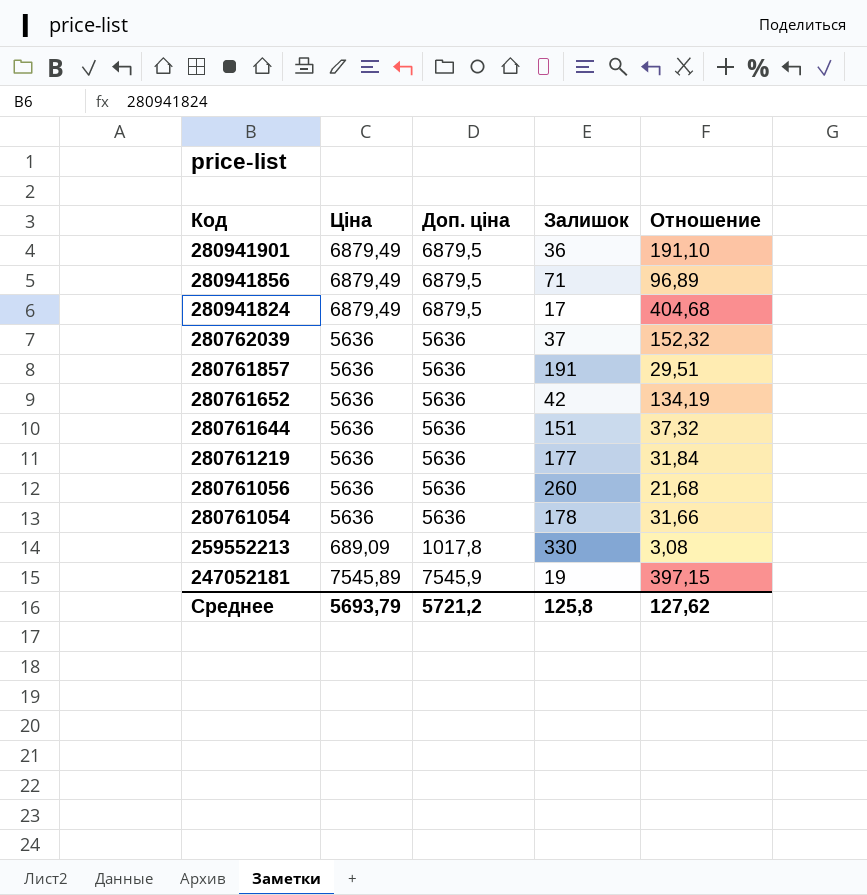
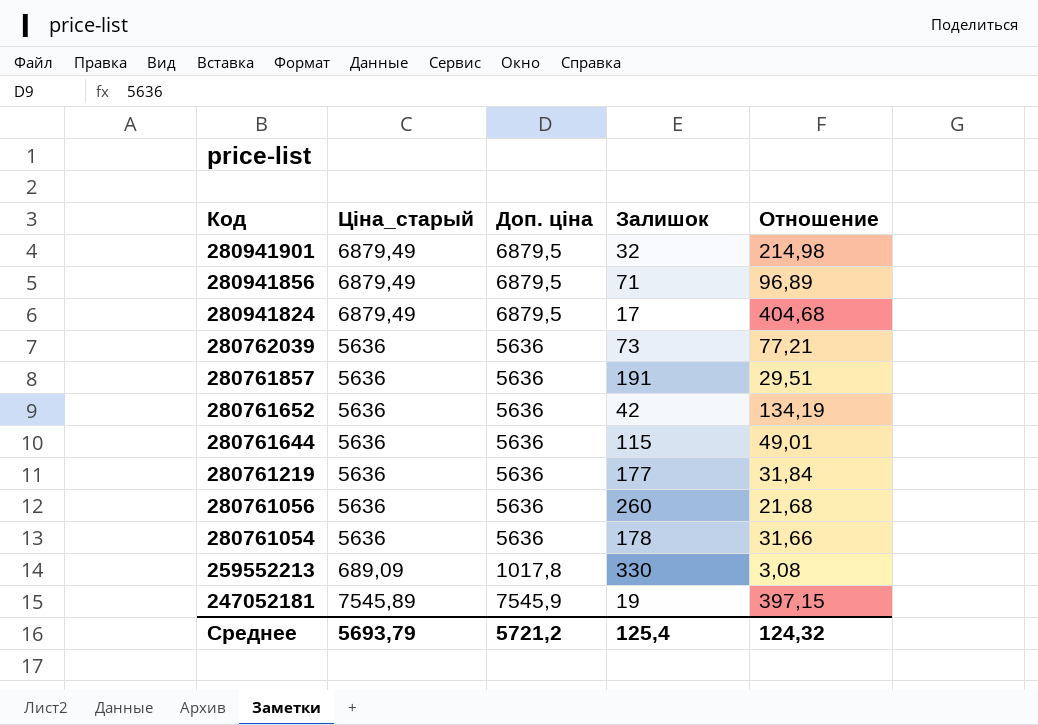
column name: Ціна -> Ціна_старый
280941901 | Залишок: 36 -> 32
280941901 | Отношение: 191,10 -> 214,98
280762039 | Залишок: 37 -> 73
280762039 | Отношение: 152,32 -> 77,21
280761644 | Залишок: 151 -> 115
280761644 | Отношение: 37,32 -> 49,01
Среднее | Залишок: 125,8 -> 125,4
Среднее | Отношение: 127,62 -> 124,32

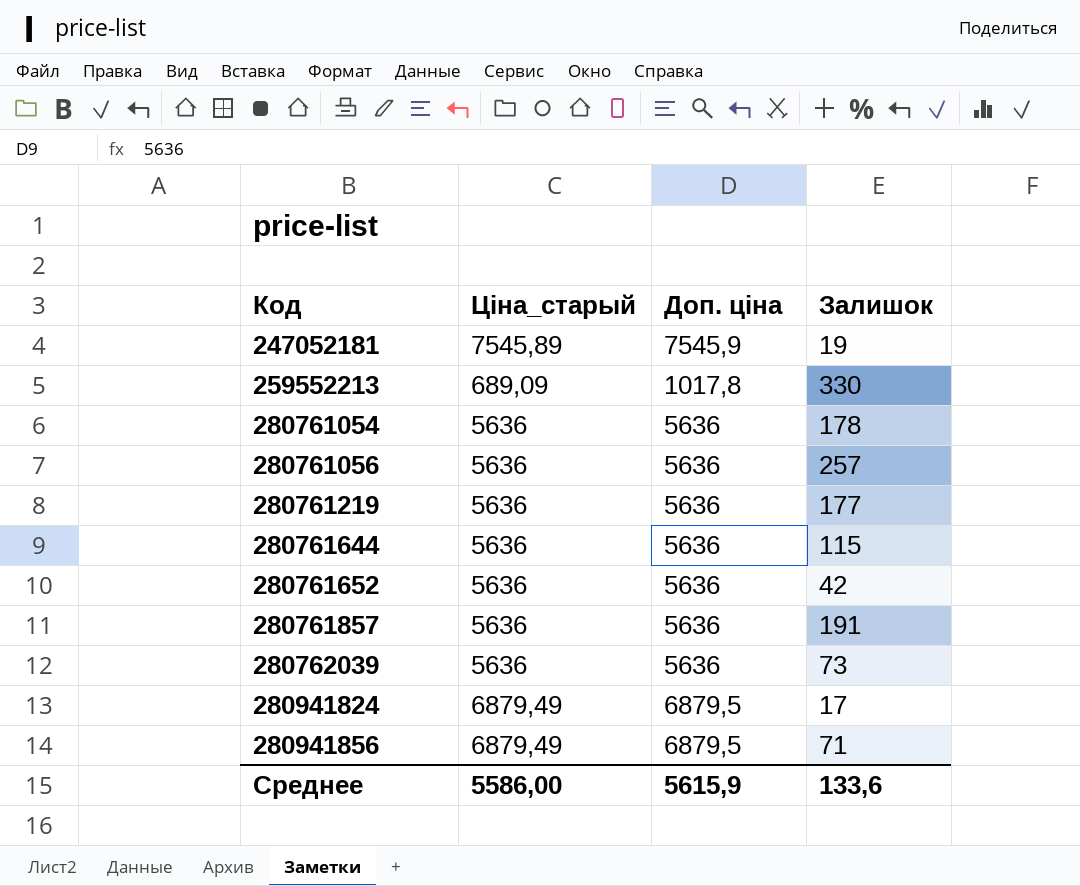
row order: Код descending -> Код ascending
column Отношение | formula: [Доп. ціна] / [Залишок] -> none
row 280941901: 6879,49 | 6879,5 | 32 | 214,98 -> none
280761056 | Залишок: 260 -> 257
Среднее | Ціна_старый: 5693,79 -> 5586,00
Среднее | Доп. ціна: 5721,2 -> 5615,9
Среднее | Залишок: 125,4 -> 133,6

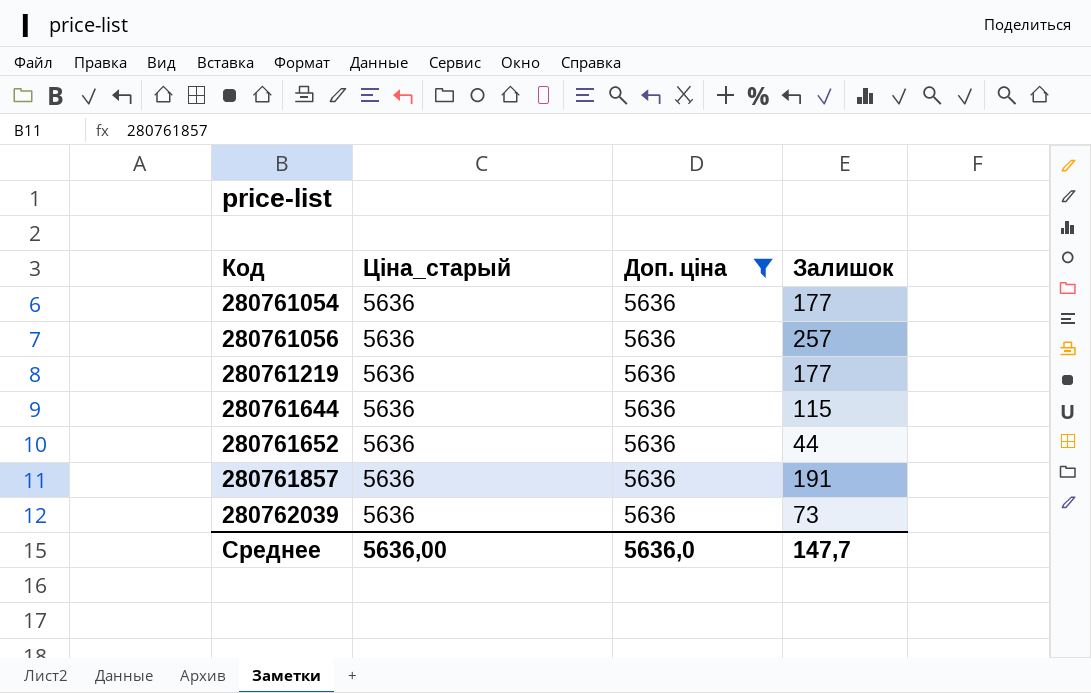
filter: none -> Доп. ціна = 5636
280761054 | Залишок: 178 -> 177
280761652 | Залишок: 42 -> 44
Среднее | Ціна_старый: 5586,00 -> 5636,00
Среднее | Доп. ціна: 5615,9 -> 5636,0
Среднее | Залишок: 133,6 -> 147,7

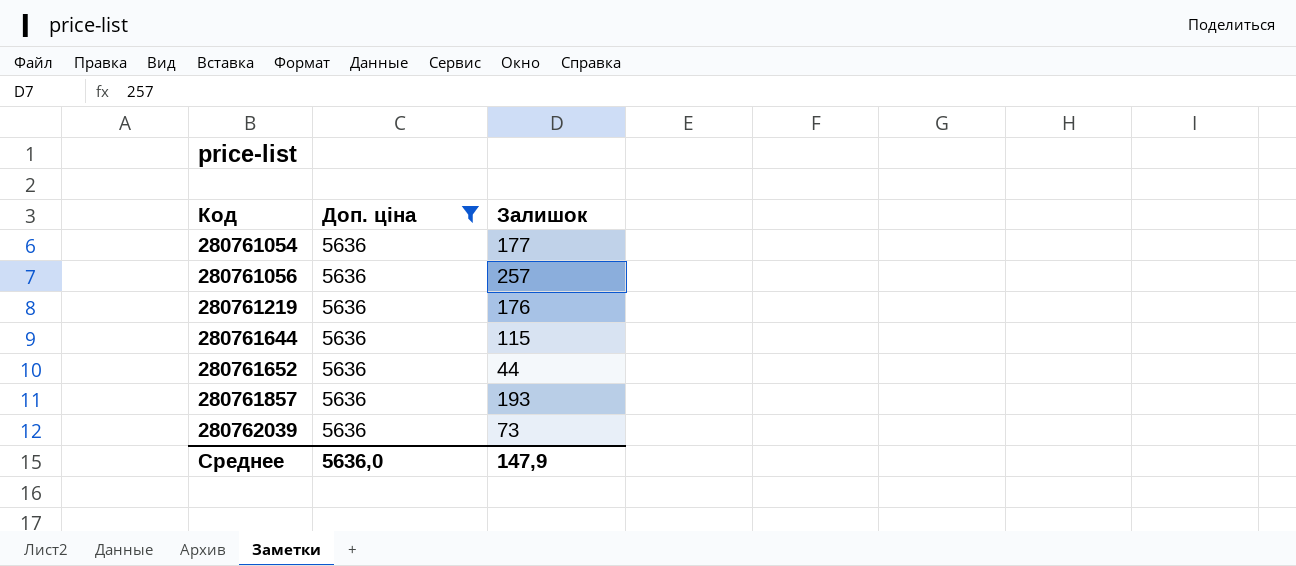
column Ціна_старый | position: 2 -> none
280761219 | Залишок: 177 -> 176
280761857 | Залишок: 191 -> 193
Среднее | Залишок: 147,7 -> 147,9

